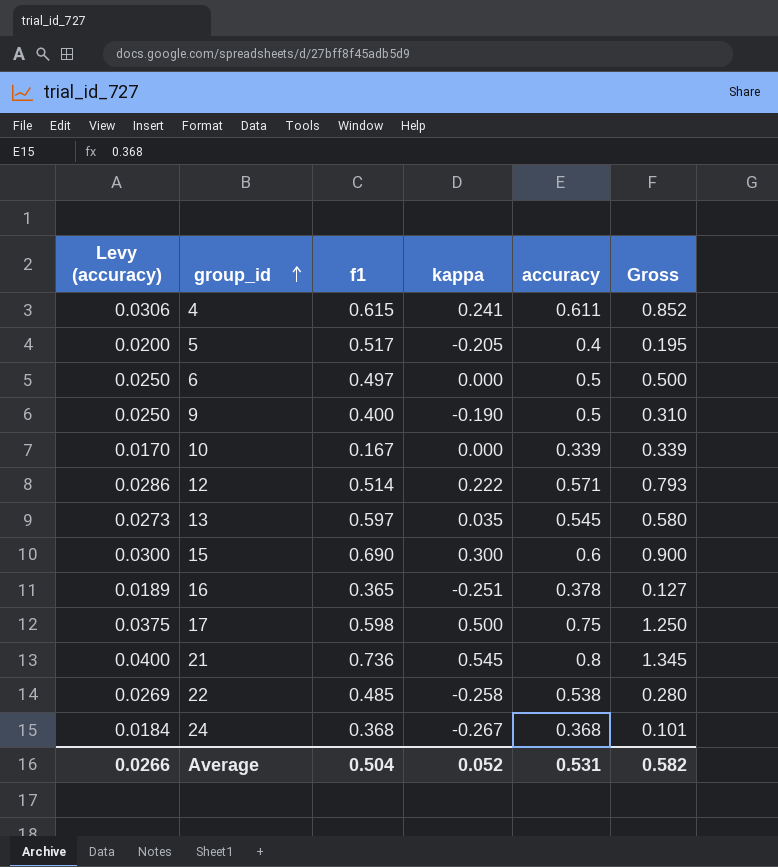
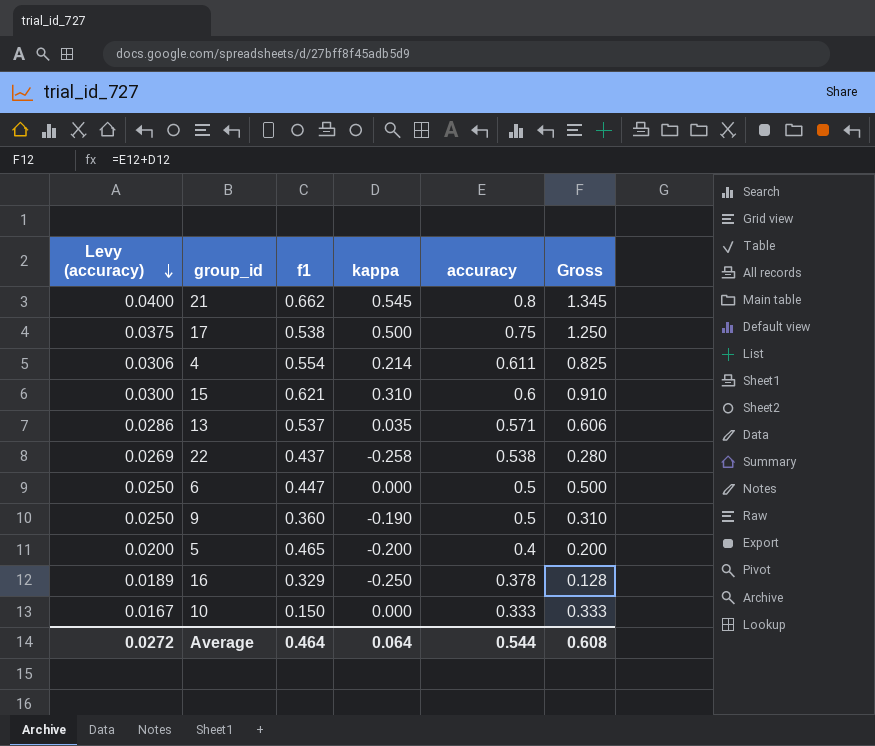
row order: group_id ascending -> Levy (accuracy) descending
row 12: 0.0286 | 0.514 | 0.222 | 0.571 | 0.793 -> none
row 24: 0.0184 | 0.368 | -0.267 | 0.368 | 0.101 -> none
21 | f1: 0.736 -> 0.662
17 | f1: 0.598 -> 0.538
4 | f1: 0.615 -> 0.554
4 | kappa: 0.241 -> 0.214
4 | Gross: 0.852 -> 0.825
15 | f1: 0.690 -> 0.621
15 | kappa: 0.300 -> 0.310
15 | Gross: 0.900 -> 0.910
13 | Levy (accuracy): 0.0273 -> 0.0286
13 | f1: 0.597 -> 0.537
13 | accuracy: 0.545 -> 0.571
13 | Gross: 0.580 -> 0.606
22 | f1: 0.485 -> 0.437
6 | f1: 0.497 -> 0.447
9 | f1: 0.400 -> 0.360
5 | f1: 0.517 -> 0.465
5 | kappa: -0.205 -> -0.200
5 | Gross: 0.195 -> 0.200
16 | f1: 0.365 -> 0.329
16 | kappa: -0.251 -> -0.250
16 | Gross: 0.127 -> 0.128
10 | Levy (accuracy): 0.0170 -> 0.0167
10 | f1: 0.167 -> 0.150
10 | accuracy: 0.339 -> 0.333
10 | Gross: 0.339 -> 0.333
Average | Levy (accuracy): 0.0266 -> 0.0272
Average | f1: 0.504 -> 0.464
Average | kappa: 0.052 -> 0.064
Average | accuracy: 0.531 -> 0.544
Average | Gross: 0.582 -> 0.608

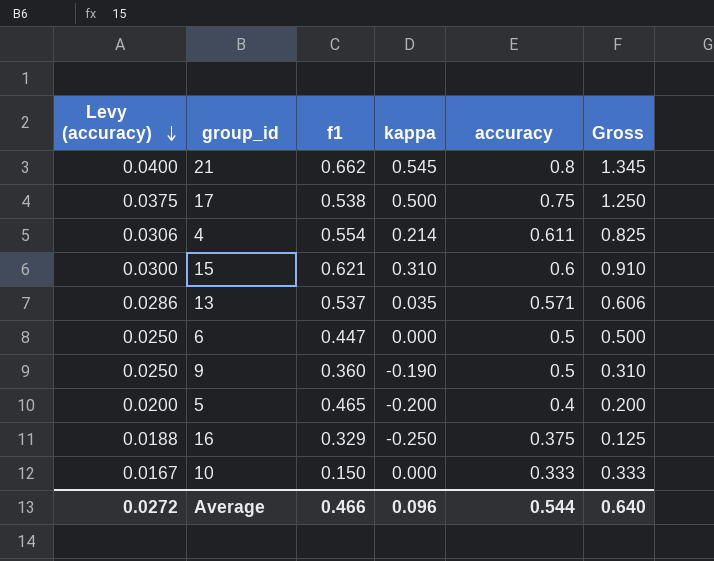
row 22: 0.0269 | 0.437 | -0.258 | 0.538 | 0.280 -> none
16 | Levy (accuracy): 0.0189 -> 0.0188
16 | accuracy: 0.378 -> 0.375
16 | Gross: 0.128 -> 0.125
Average | f1: 0.464 -> 0.466
Average | kappa: 0.064 -> 0.096
Average | Gross: 0.608 -> 0.640

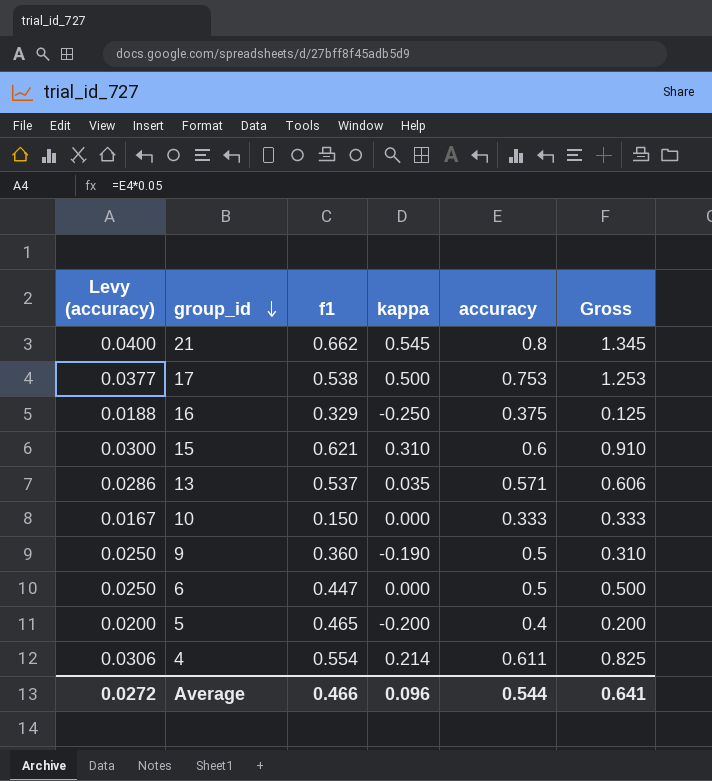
row order: Levy (accuracy) descending -> group_id descending
17 | Levy (accuracy): 0.0375 -> 0.0377
17 | accuracy: 0.75 -> 0.753
17 | Gross: 1.250 -> 1.253
Average | Gross: 0.640 -> 0.641

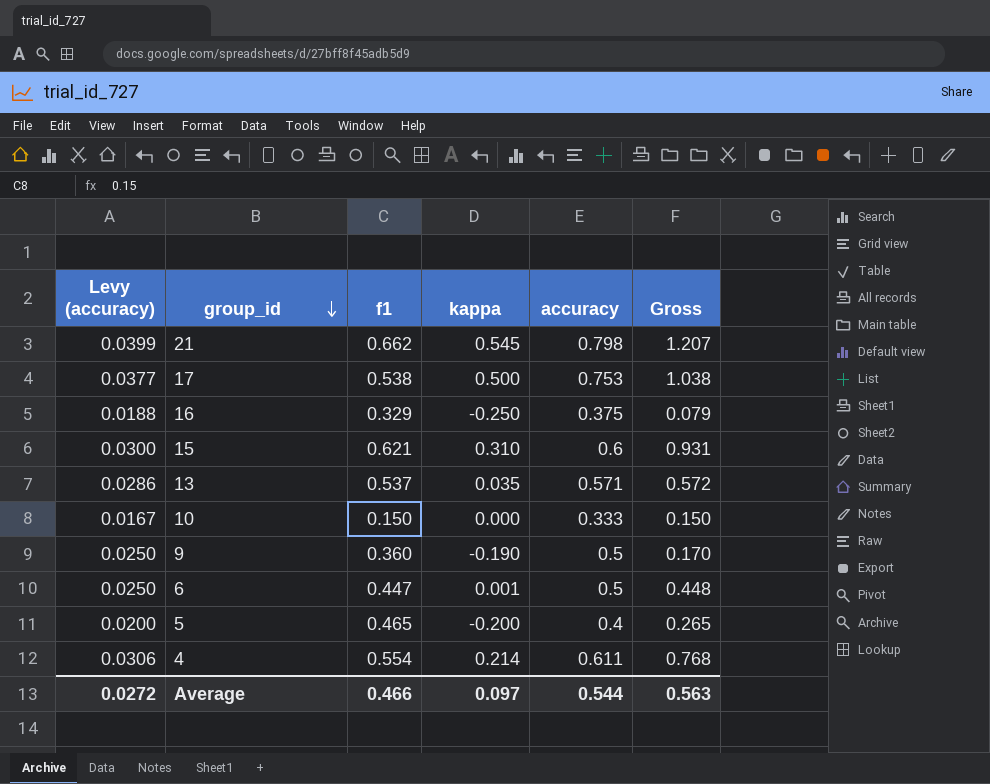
column Gross | formula: [kappa] + [accuracy] -> [f1] + [kappa]
21 | Levy (accuracy): 0.0400 -> 0.0399
21 | accuracy: 0.8 -> 0.798
6 | kappa: 0.000 -> 0.001
Average | kappa: 0.096 -> 0.097
Average | Gross: 0.641 -> 0.563

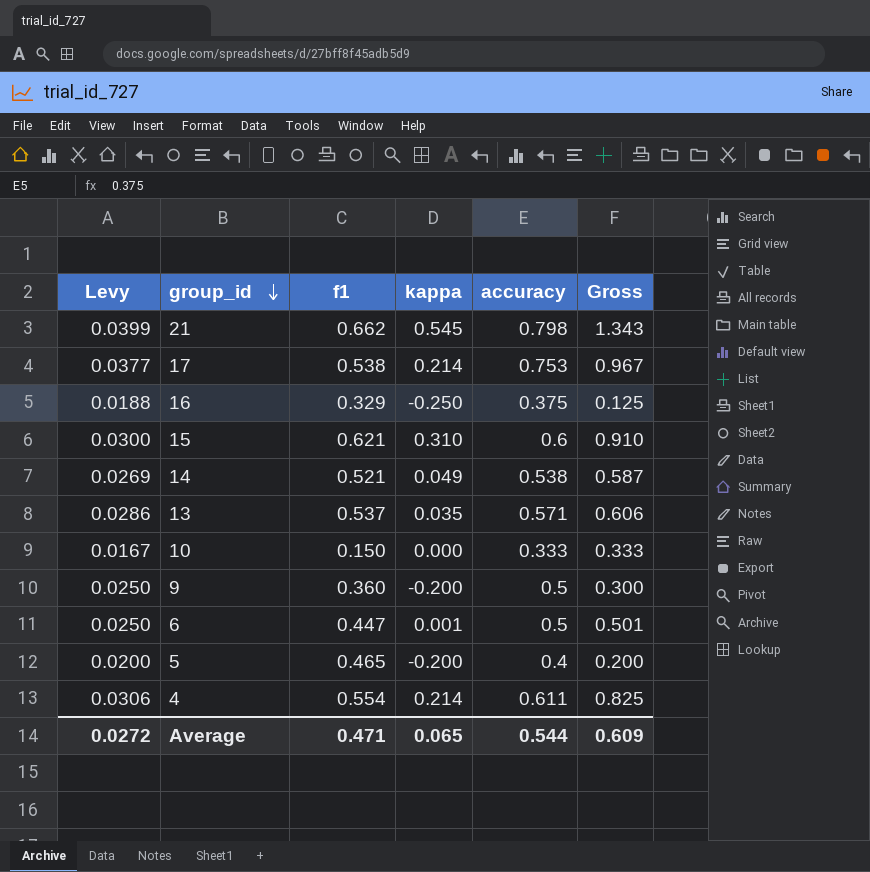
column name: Levy (accuracy) -> Levy
column Gross | formula: [f1] + [kappa] -> [kappa] + [accuracy]
17 | kappa: 0.500 -> 0.214
row 14: none -> 0.0269 | 0.521 | 0.049 | 0.538 | 0.587
9 | kappa: -0.190 -> -0.200
Average | f1: 0.466 -> 0.471
Average | kappa: 0.097 -> 0.065
Average | Gross: 0.563 -> 0.609

